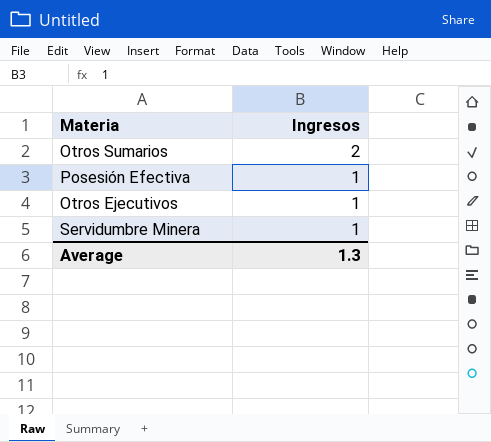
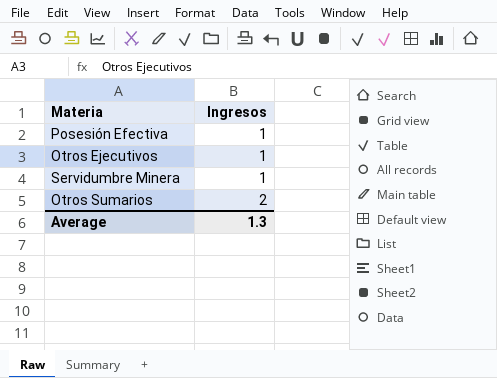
row order: Ingresos descending -> Ingresos ascending

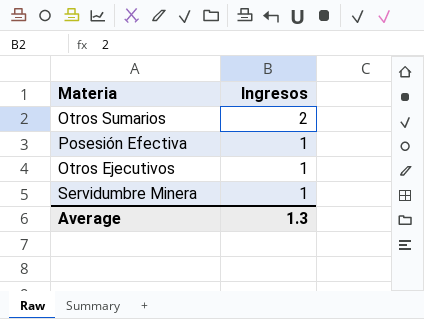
row order: Ingresos ascending -> Ingresos descending

